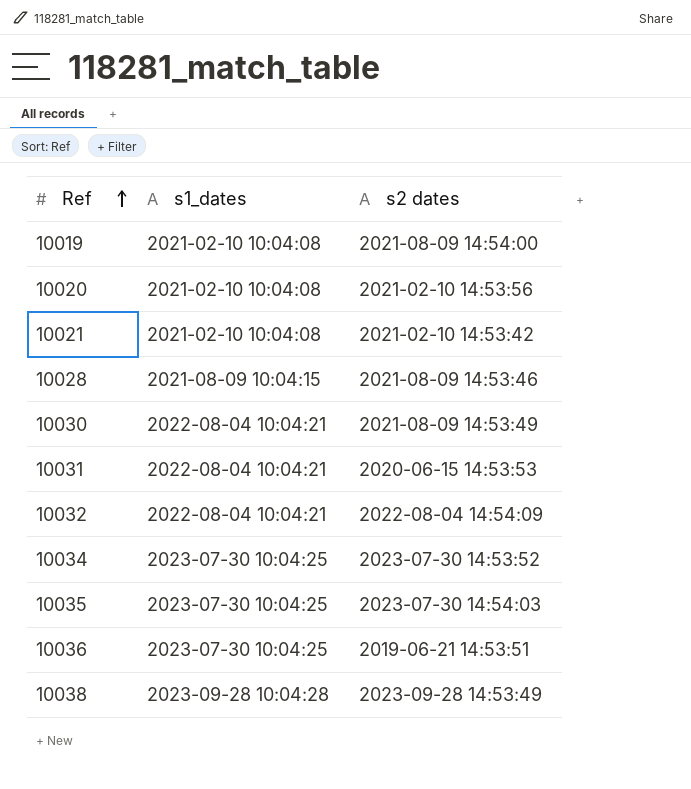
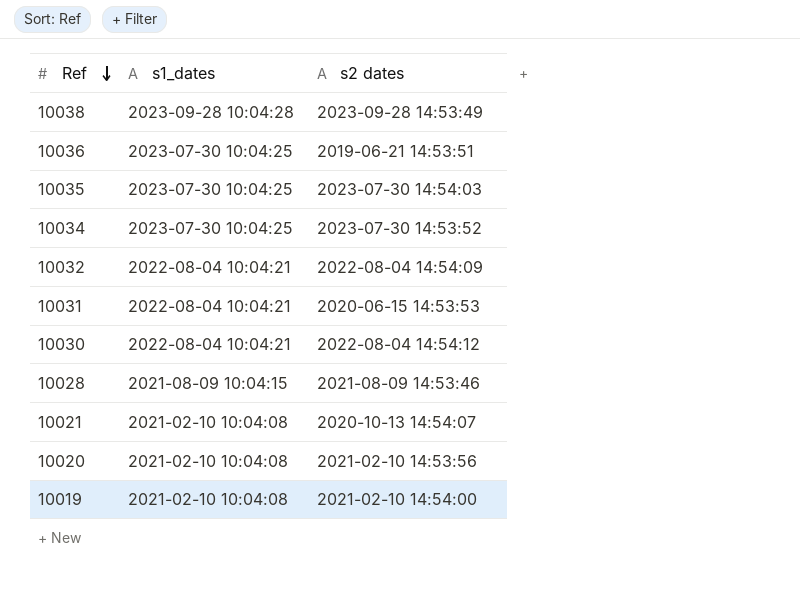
row order: Ref ascending -> Ref descending
10030 | s2 dates: 2021-08-09 14:53:49 -> 2022-08-04 14:54:12
10021 | s2 dates: 2021-02-10 14:53:42 -> 2020-10-13 14:54:07
10019 | s2 dates: 2021-08-09 14:54:00 -> 2021-02-10 14:54:00

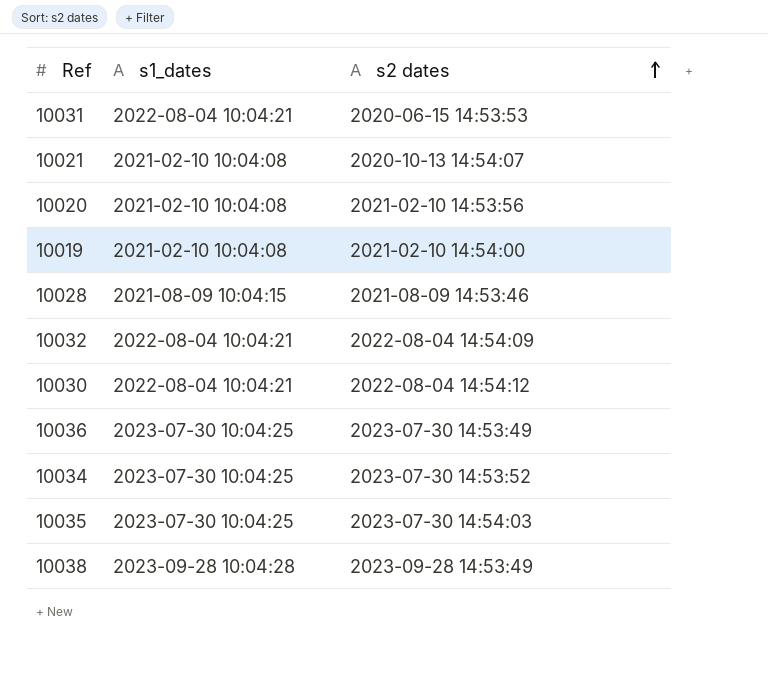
row order: Ref descending -> s2 dates ascending
10036 | s2 dates: 2019-06-21 14:53:51 -> 2023-07-30 14:53:49

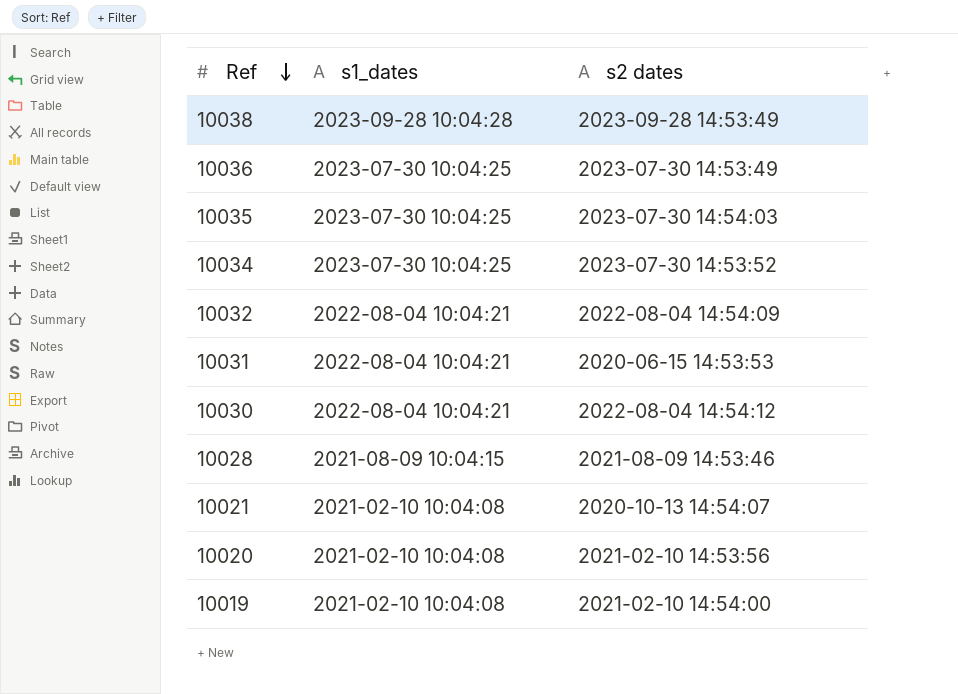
row order: s2 dates ascending -> Ref descending

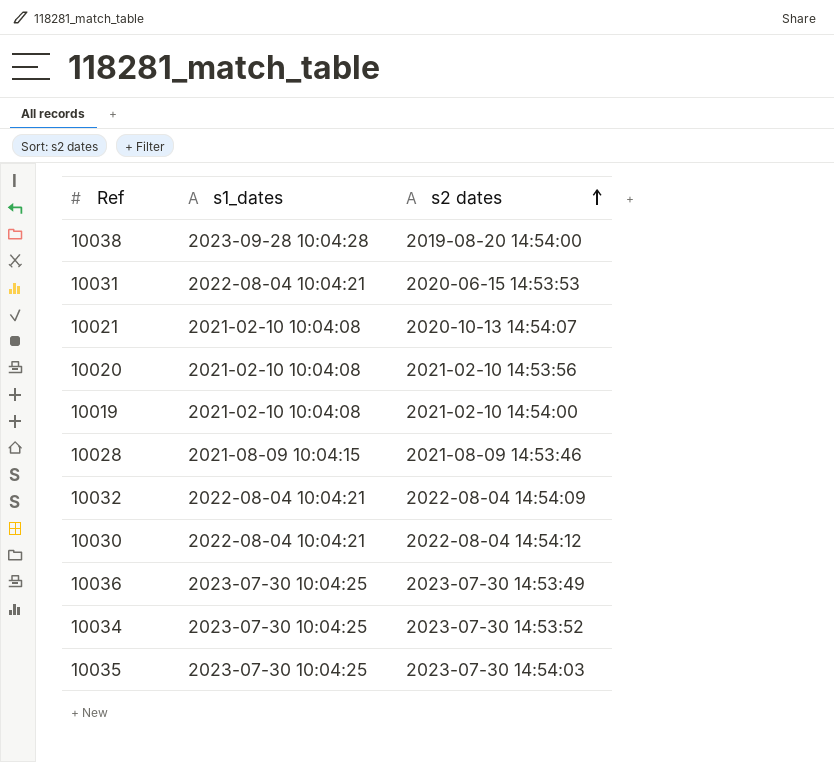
row order: Ref descending -> s2 dates ascending
10038 | s2 dates: 2023-09-28 14:53:49 -> 2019-08-20 14:54:00

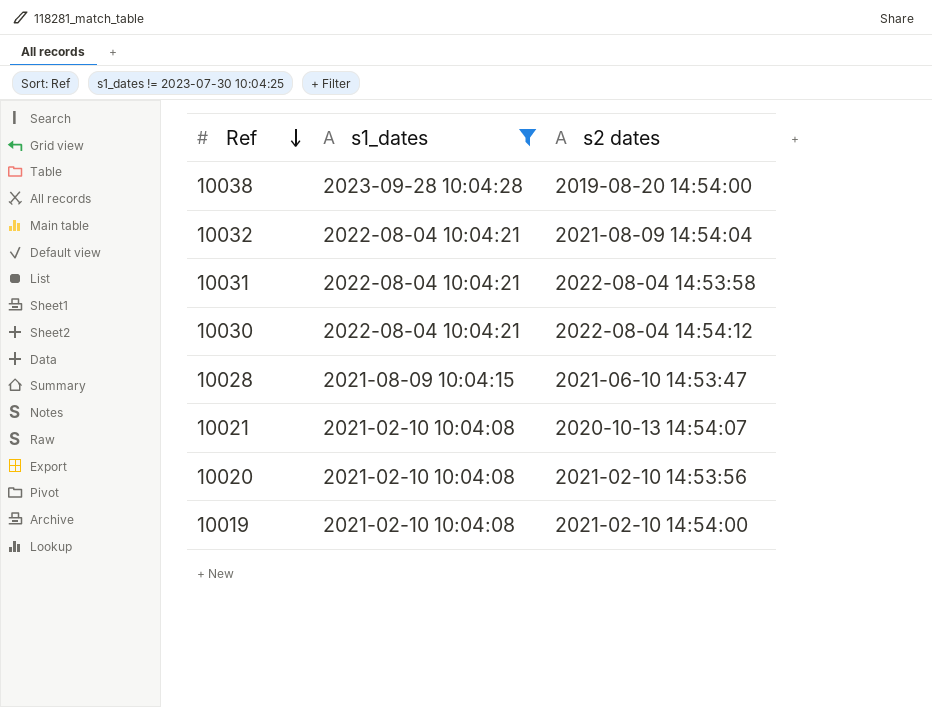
filter: none -> s1_dates != 2023-07-30 10:04:25
row order: s2 dates ascending -> Ref descending
10032 | s2 dates: 2022-08-04 14:54:09 -> 2021-08-09 14:54:04
10031 | s2 dates: 2020-06-15 14:53:53 -> 2022-08-04 14:53:58
10028 | s2 dates: 2021-08-09 14:53:46 -> 2021-06-10 14:53:47

